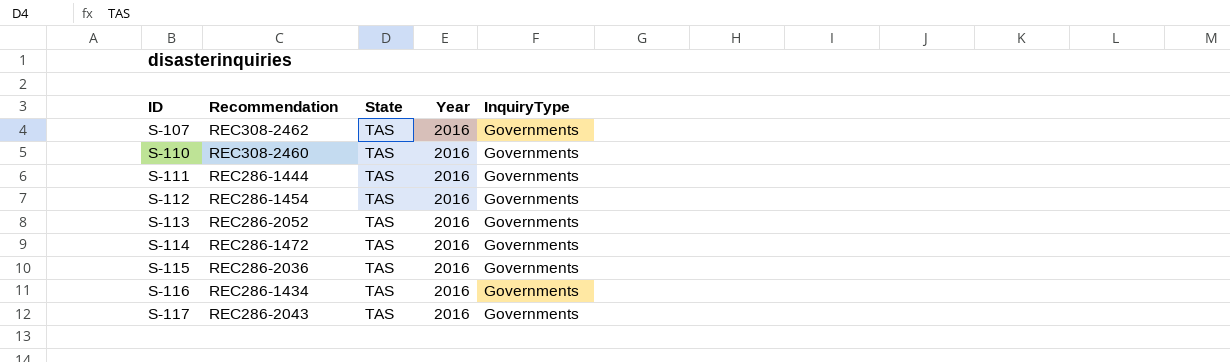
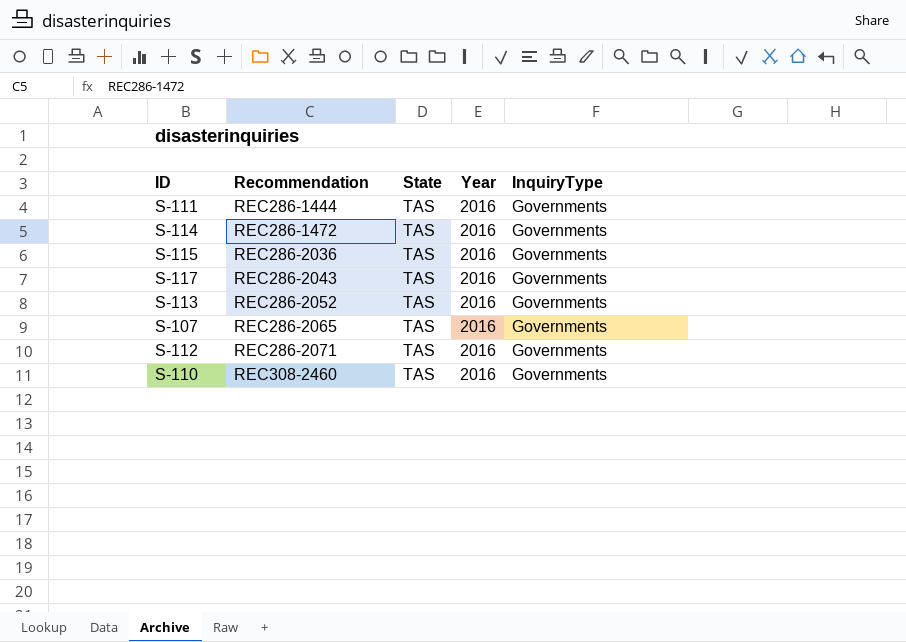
row order: ID ascending -> Recommendation ascending
row S-116: REC286-1434 | TAS | 2016 | Governments -> none
S-107 | Recommendation: REC308-2462 -> REC286-2065
S-112 | Recommendation: REC286-1454 -> REC286-2071

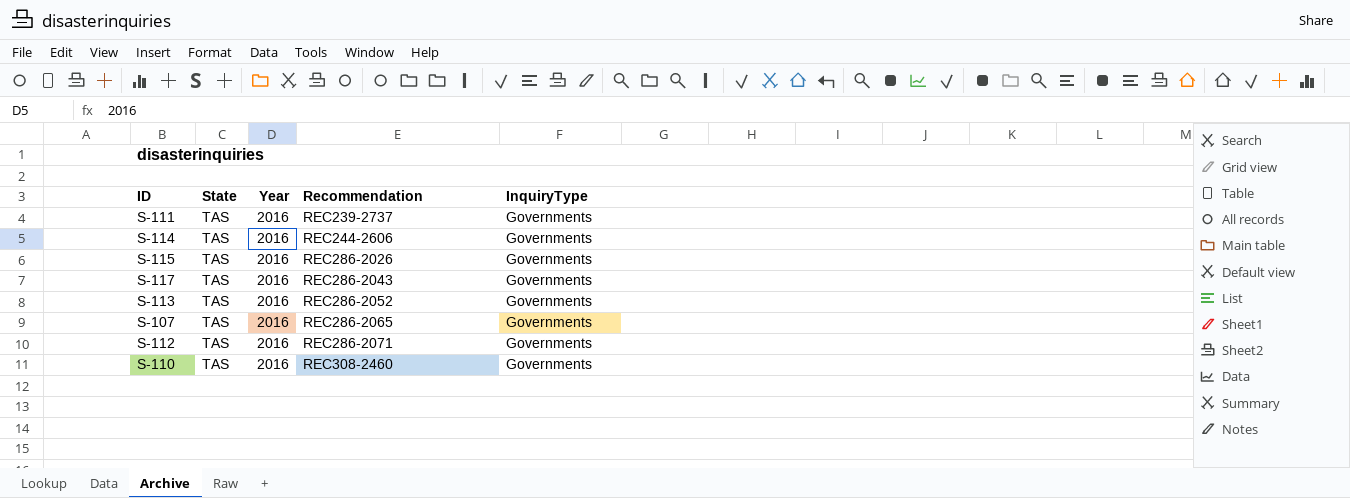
column Recommendation | position: 2 -> 4
S-111 | Recommendation: REC286-1444 -> REC239-2737
S-114 | Recommendation: REC286-1472 -> REC244-2606
S-115 | Recommendation: REC286-2036 -> REC286-2026

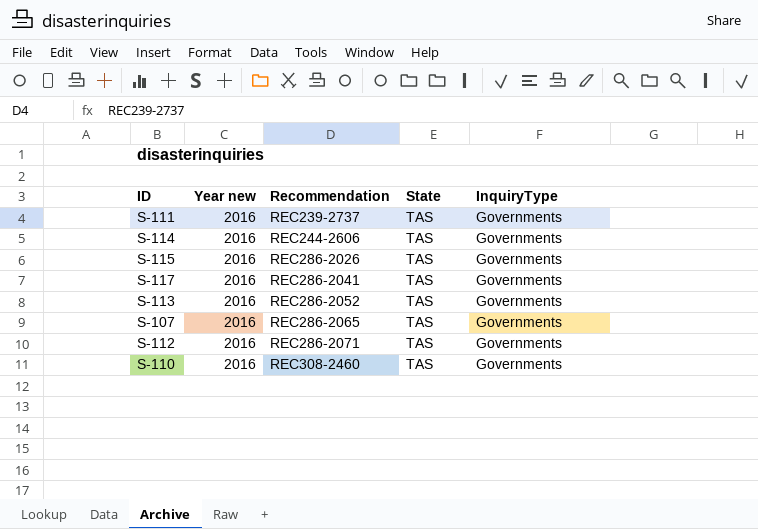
column name: Year -> Year new
column State | position: 2 -> 4
S-117 | Recommendation: REC286-2043 -> REC286-2041

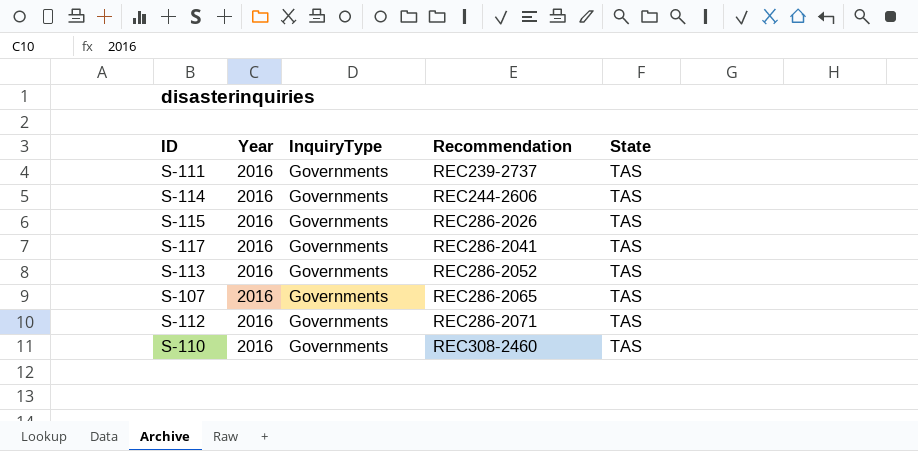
column name: Year new -> Year
column InquiryType | position: 5 -> 3

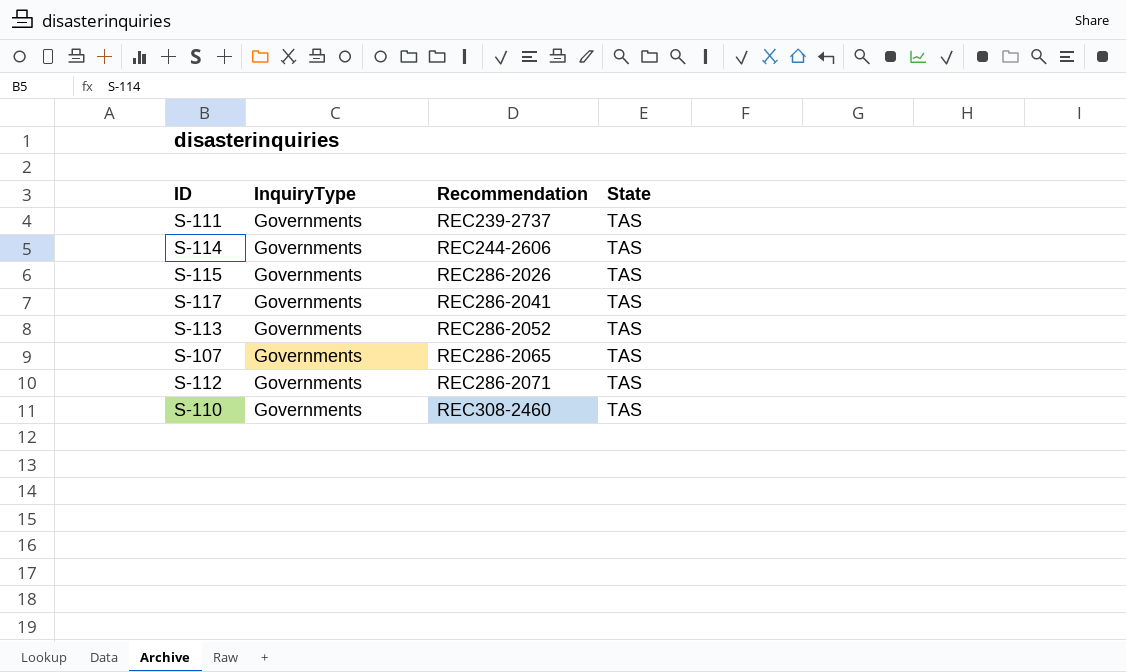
column Year | position: 2 -> none

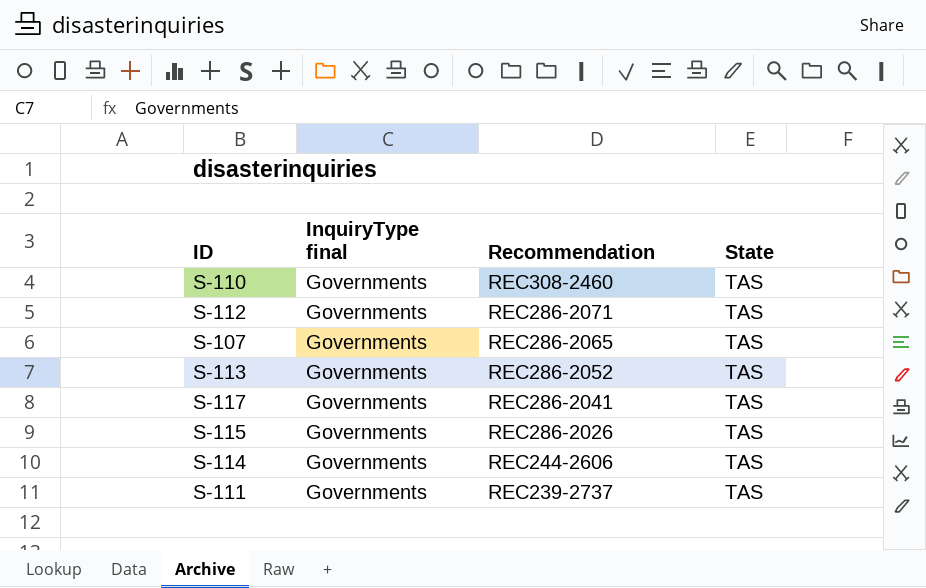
row order: Recommendation ascending -> Recommendation descending
column name: InquiryType -> InquiryType final

